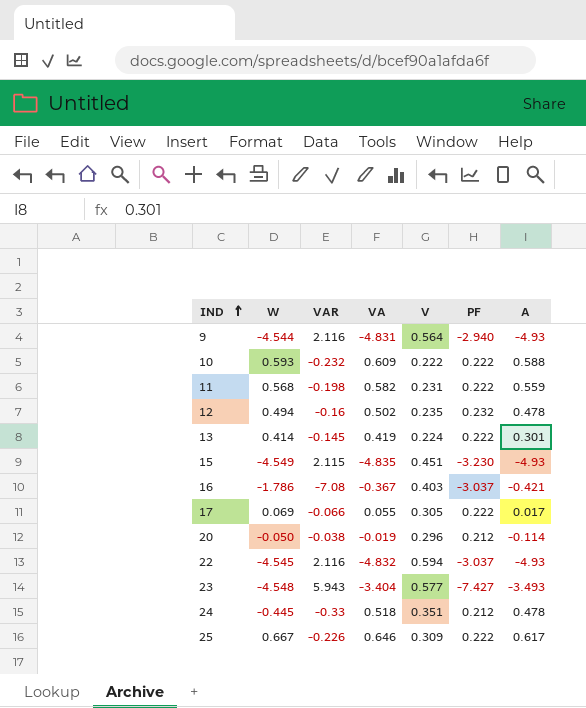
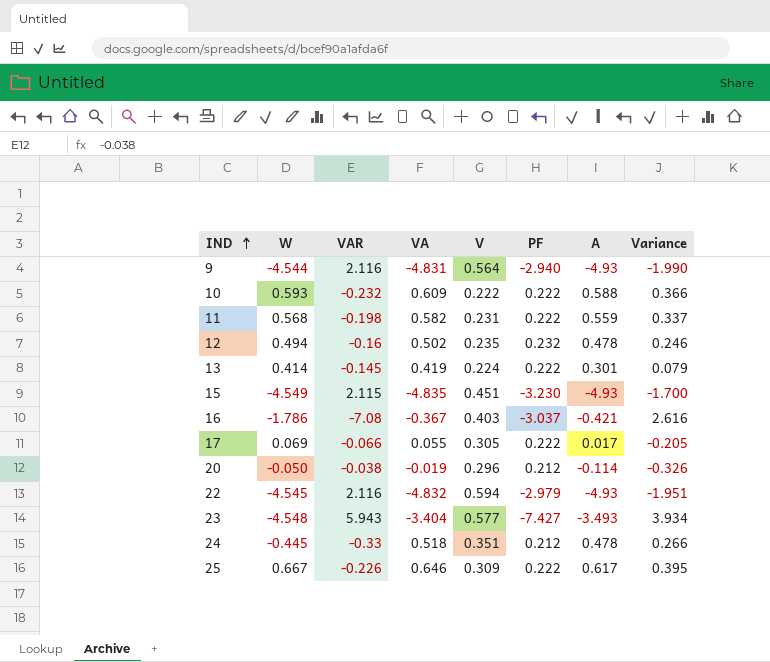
column Variance | formula: none -> [A] - [PF]
22 | PF: -3.037 -> -2.979

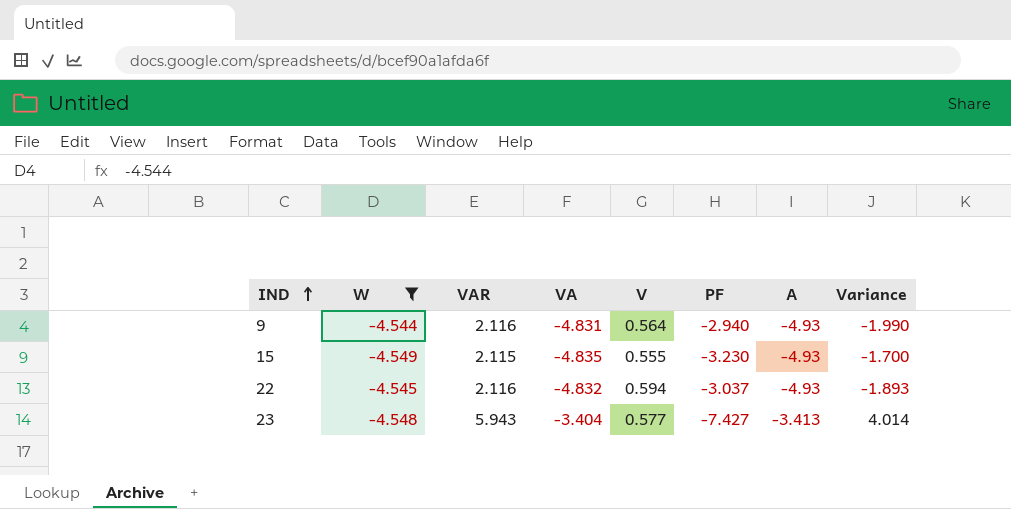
filter: none -> W <= -4.544
15 | V: 0.451 -> 0.555
22 | PF: -2.979 -> -3.037
22 | Variance: -1.951 -> -1.893
23 | A: -3.493 -> -3.413
23 | Variance: 3.934 -> 4.014

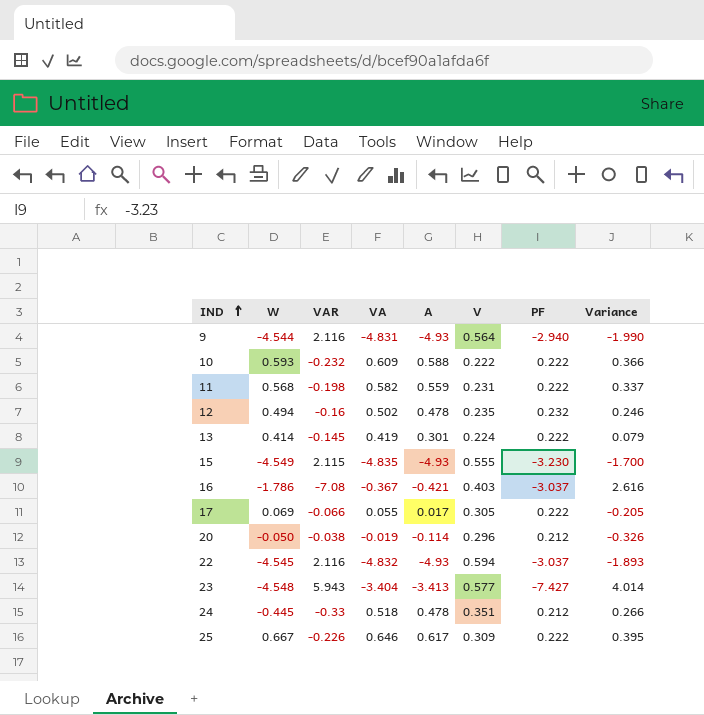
filter: W <= -4.544 -> none
column A | position: 7 -> 5

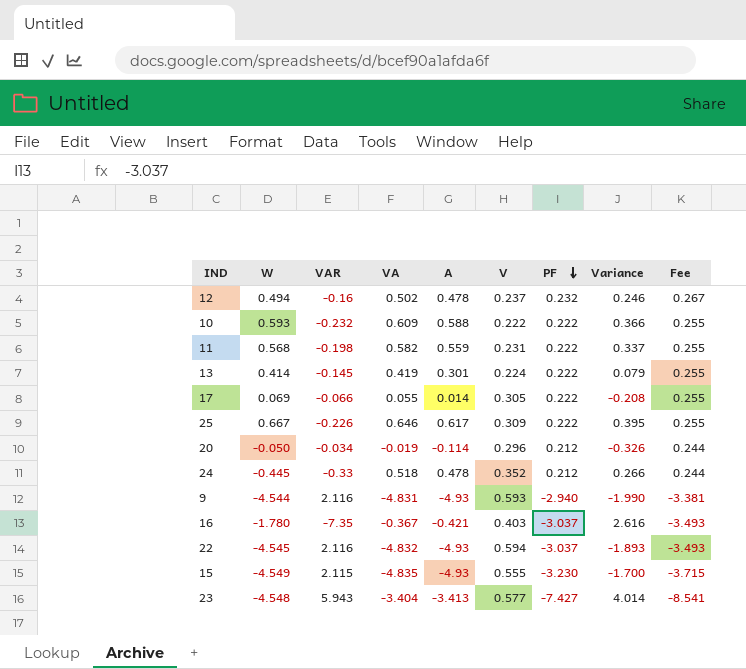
row order: IND ascending -> PF descending
column Fee | formula: none -> [PF] * 1.15
12 | V: 0.235 -> 0.237
17 | A: 0.017 -> 0.014
17 | Variance: -0.205 -> -0.208
20 | VAR: -0.038 -> -0.034
24 | V: 0.351 -> 0.352
9 | V: 0.564 -> 0.593
16 | W: -1.786 -> -1.780
16 | VAR: -7.08 -> -7.35

